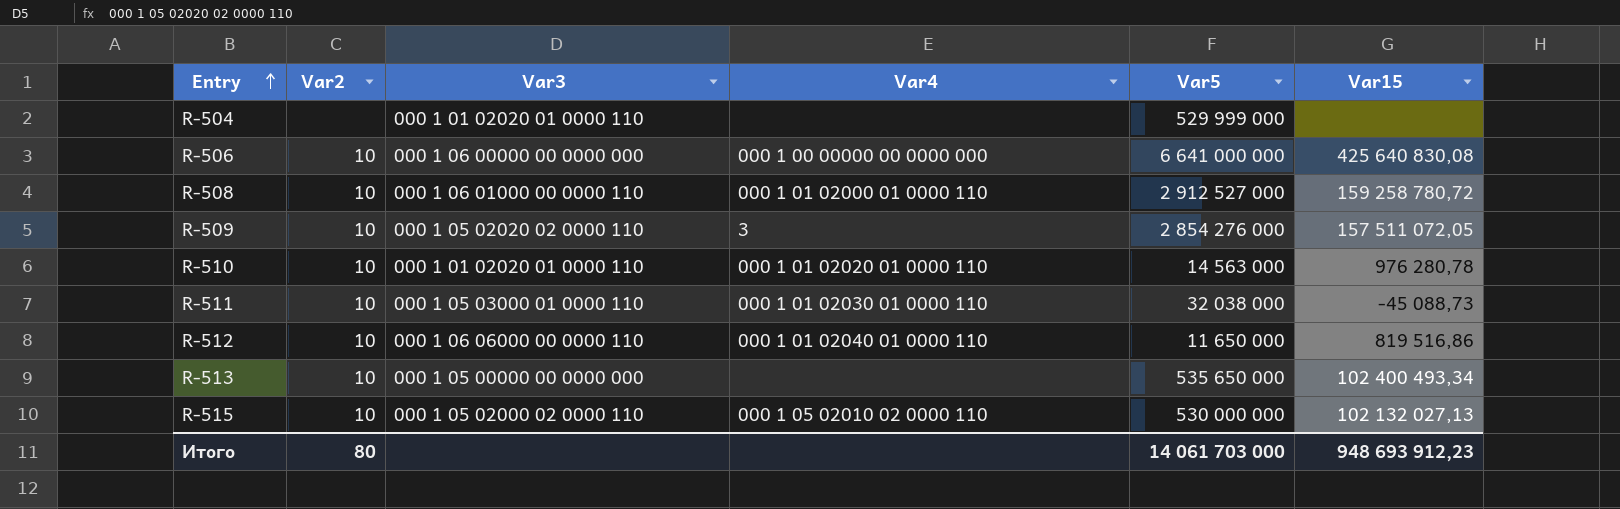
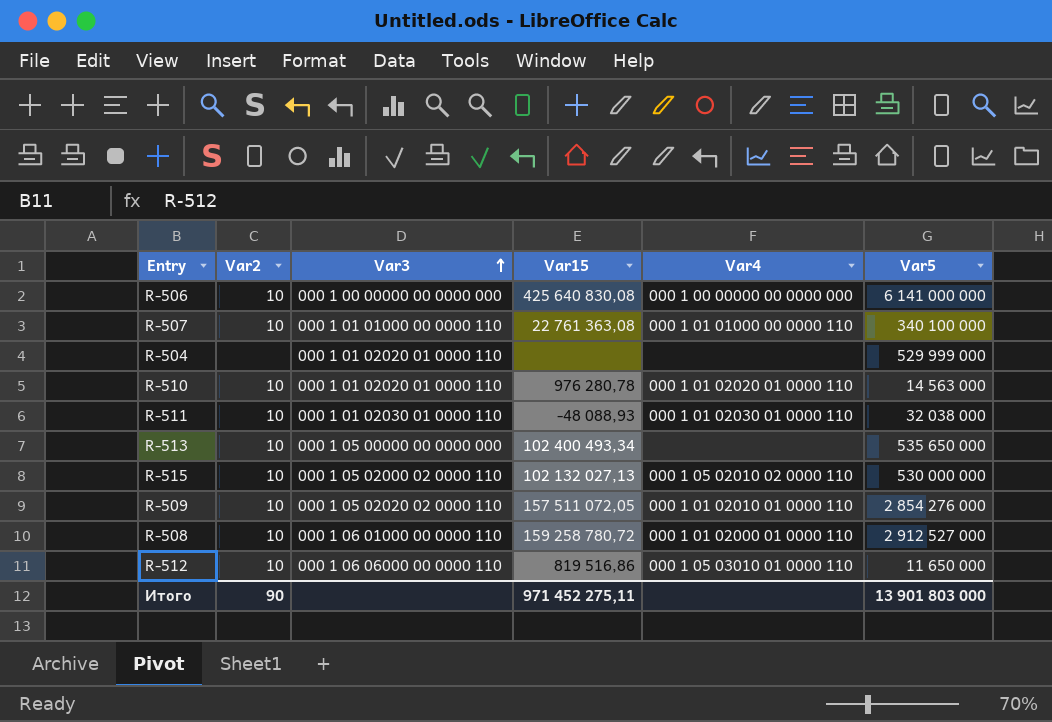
row order: Entry ascending -> Var3 ascending
column Var15 | position: 6 -> 4
R-506 | Var3: 000 1 06 00000 00 0000 000 -> 000 1 00 00000 00 0000 000
R-506 | Var5: 6 641 000 000 -> 6 141 000 000
row R-507: none -> 10 | 000 1 01 01000 00 0000 110 | 22 761 363,08 | 000 1 01 01000 00 0000 110 | 340 100 000
R-511 | Var3: 000 1 05 03000 01 0000 110 -> 000 1 01 02030 01 0000 110
R-511 | Var15: -45 088,73 -> -48 088,93
R-509 | Var4: 3 -> 000 1 01 02010 01 0000 110
R-512 | Var4: 000 1 01 02040 01 0000 110 -> 000 1 05 03010 01 0000 110
Итого | Var2: 80 -> 90
Итого | Var15: 948 693 912,23 -> 971 452 275,11
Итого | Var5: 14 061 703 000 -> 13 901 803 000

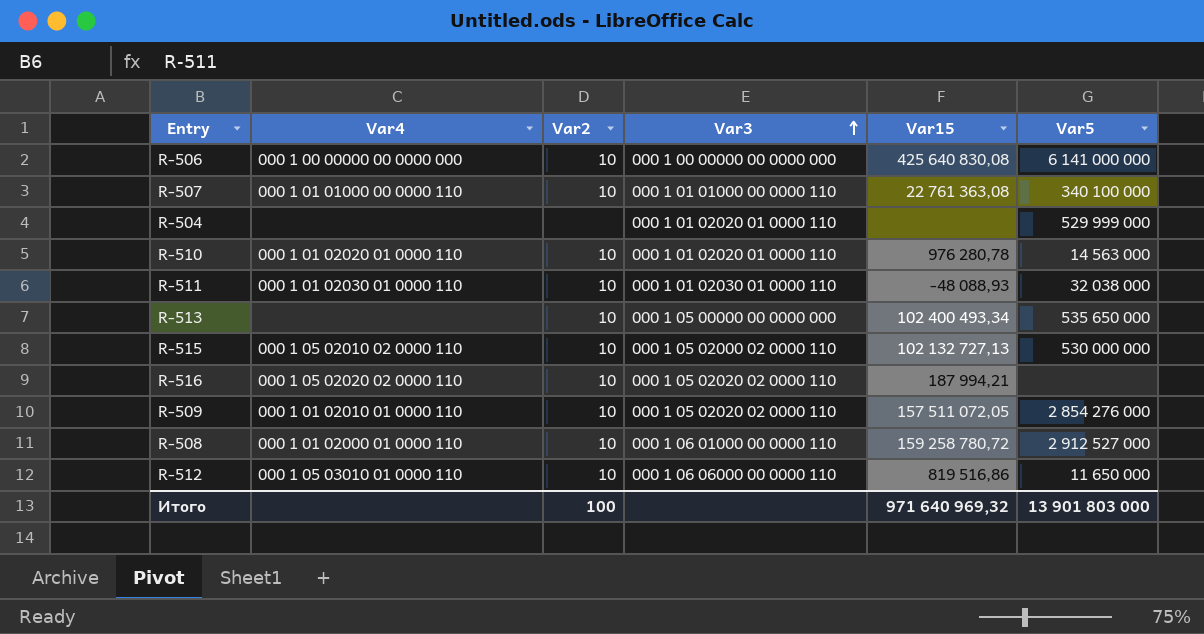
column Var4 | position: 5 -> 2
R-515 | Var15: 102 132 027,13 -> 102 132 727,13
row R-516: none -> 000 1 05 02020 02 0000 110 | 10 | 000 1 05 02020 02 0000 110 | 187 994,21 | none
Итого | Var2: 90 -> 100
Итого | Var15: 971 452 275,11 -> 971 640 969,32

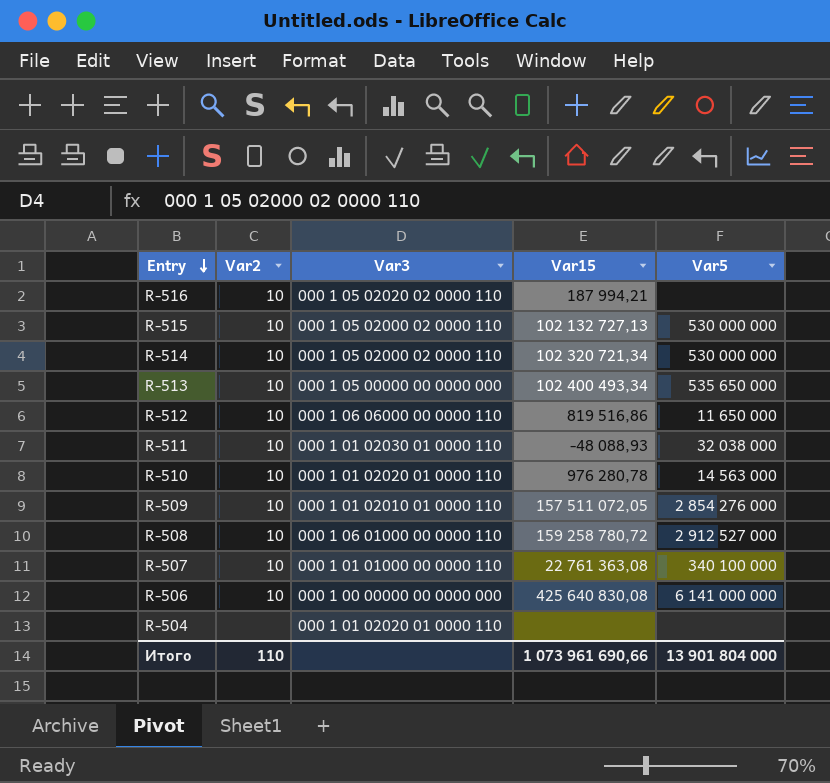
row order: Var3 ascending -> Entry descending
column Var4 | position: 2 -> none
row R-514: none -> 10 | 000 1 05 02000 02 0000 110 | 102 320 721,34 | 530 000 000
R-509 | Var3: 000 1 05 02020 02 0000 110 -> 000 1 01 02010 01 0000 110
R-504 | Var5: 529 999 000 -> none
Итого | Var2: 100 -> 110
Итого | Var15: 971 640 969,32 -> 1 073 961 690,66
Итого | Var5: 13 901 803 000 -> 13 901 804 000

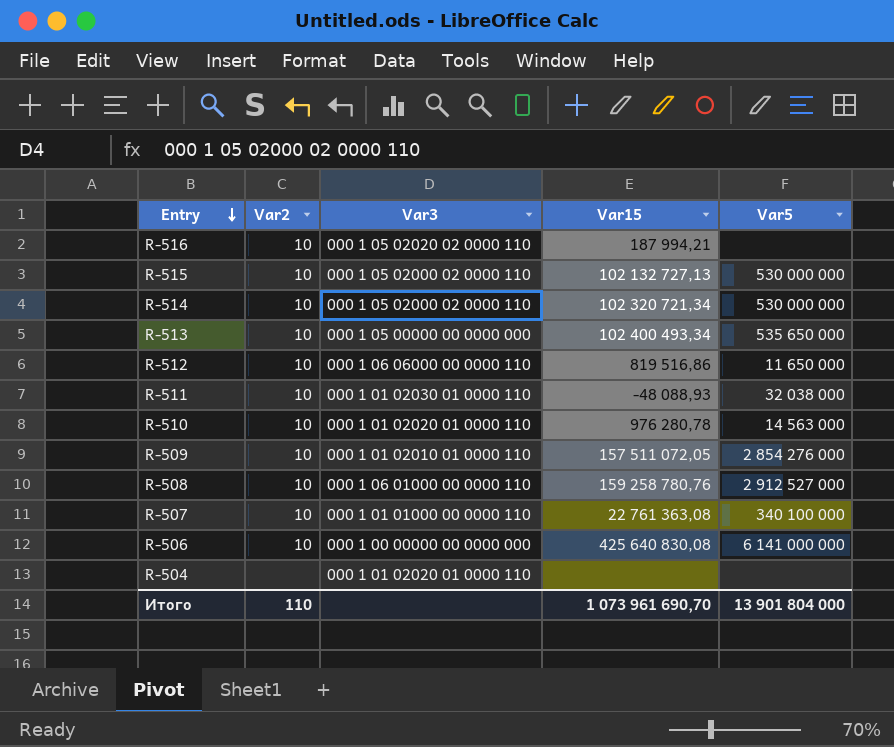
R-508 | Var15: 159 258 780,72 -> 159 258 780,76
Итого | Var15: 1 073 961 690,66 -> 1 073 961 690,70

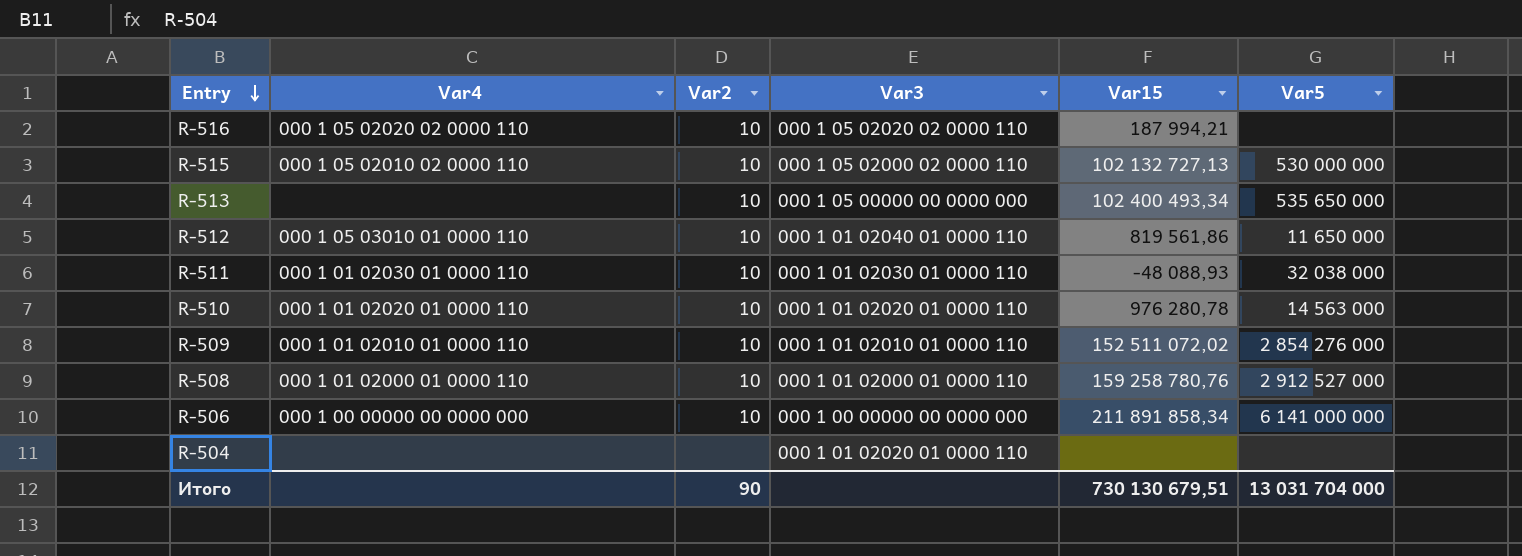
column Var4 | position: none -> 2
row R-514: 10 | 000 1 05 02000 02 0000 110 | 102 320 721,34 | 530 000 000 -> none
row R-507: 10 | 000 1 01 01000 00 0000 110 | 22 761 363,08 | 340 100 000 -> none
R-512 | Var3: 000 1 06 06000 00 0000 110 -> 000 1 01 02040 01 0000 110
R-512 | Var15: 819 516,86 -> 819 561,86
R-509 | Var15: 157 511 072,05 -> 152 511 072,02
R-508 | Var3: 000 1 06 01000 00 0000 110 -> 000 1 01 02000 01 0000 110
R-506 | Var15: 425 640 830,08 -> 211 891 858,34
Итого | Var2: 110 -> 90
Итого | Var15: 1 073 961 690,70 -> 730 130 679,51
Итого | Var5: 13 901 804 000 -> 13 031 704 000

